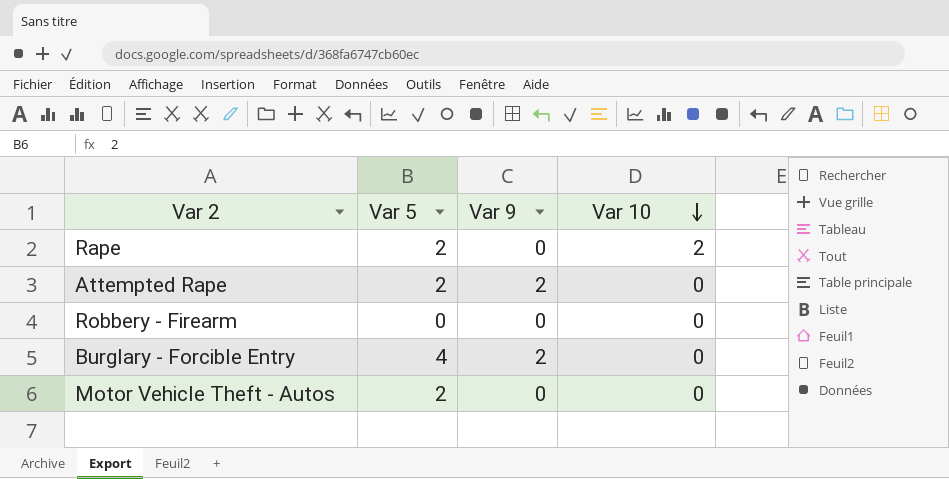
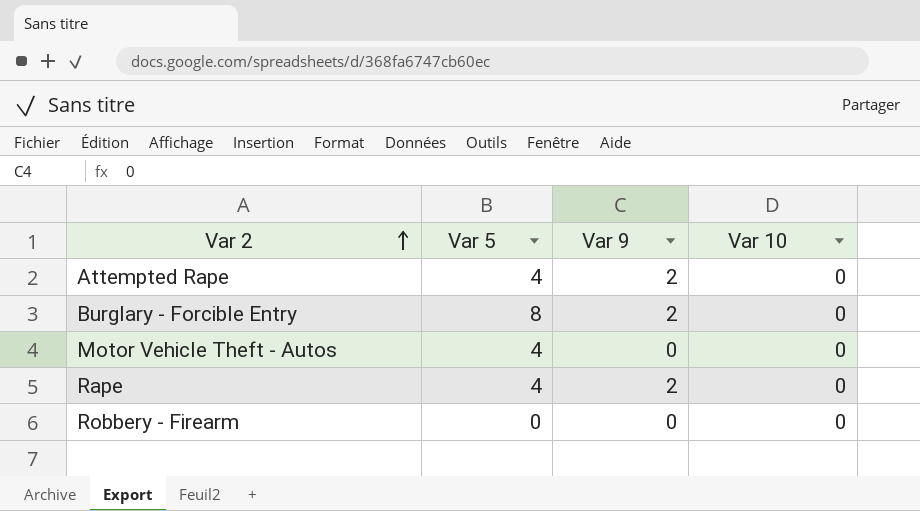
row order: Var 10 descending -> Var 2 ascending
Attempted Rape | Var 5: 2 -> 4
Burglary - Forcible Entry | Var 5: 4 -> 8
Motor Vehicle Theft - Autos | Var 5: 2 -> 4
Rape | Var 5: 2 -> 4
Rape | Var 9: 0 -> 2
Rape | Var 10: 2 -> 0

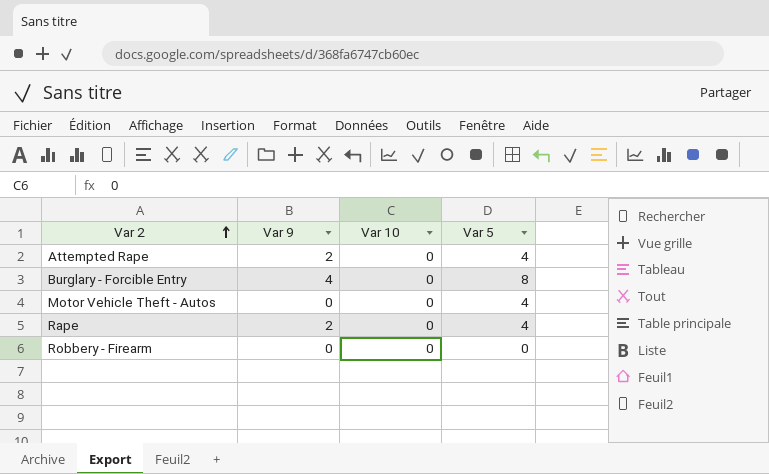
column Var 5 | position: 2 -> 4
Burglary - Forcible Entry | Var 9: 2 -> 4

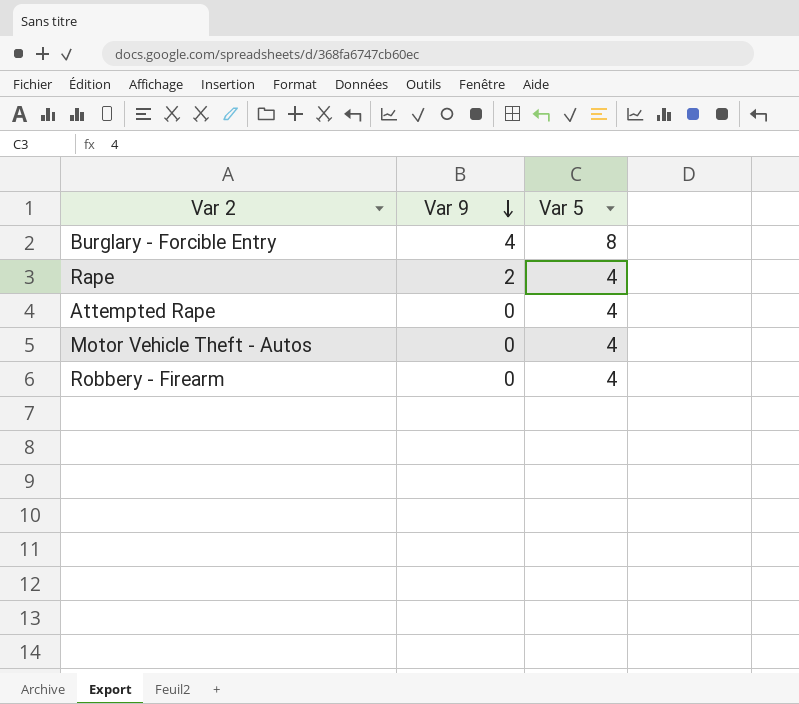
row order: Var 2 ascending -> Var 9 descending
column Var 10 | position: 3 -> none
Attempted Rape | Var 9: 2 -> 0
Robbery - Firearm | Var 5: 0 -> 4

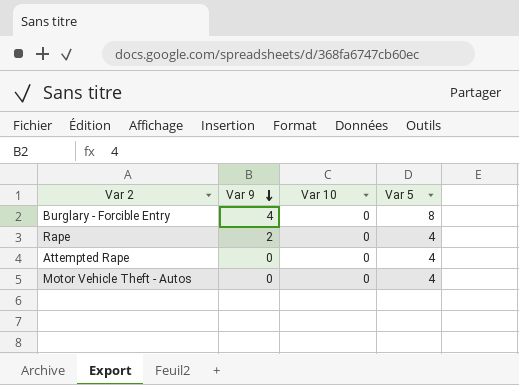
column Var 10 | position: none -> 3
row Robbery - Firearm: 0 | 4 -> none

